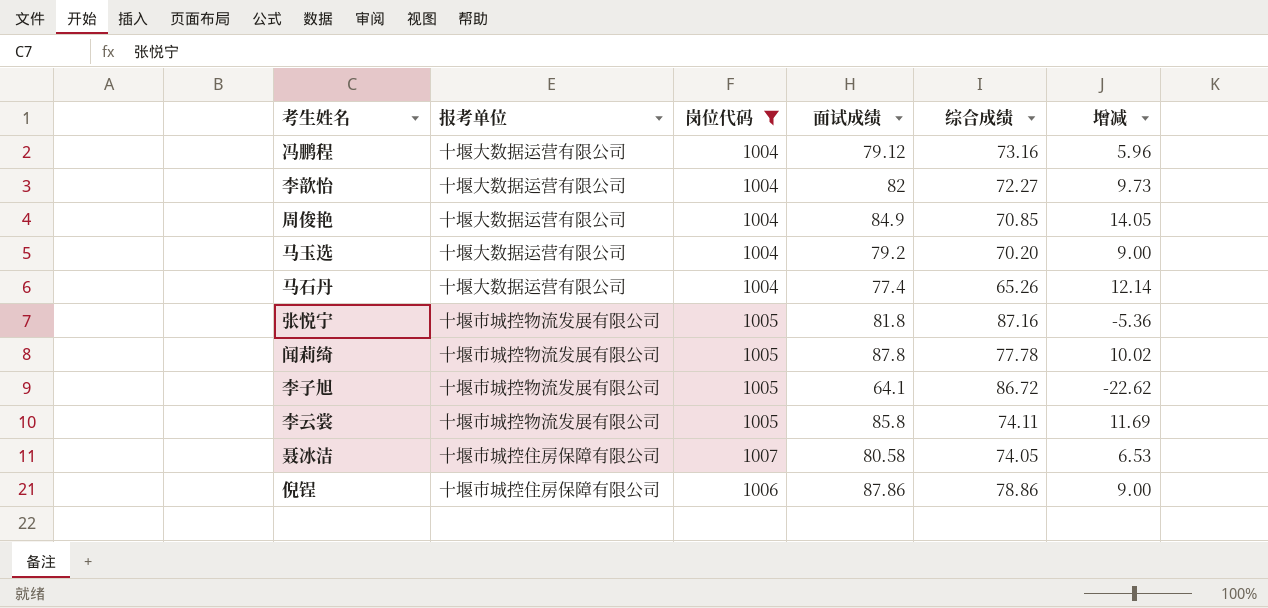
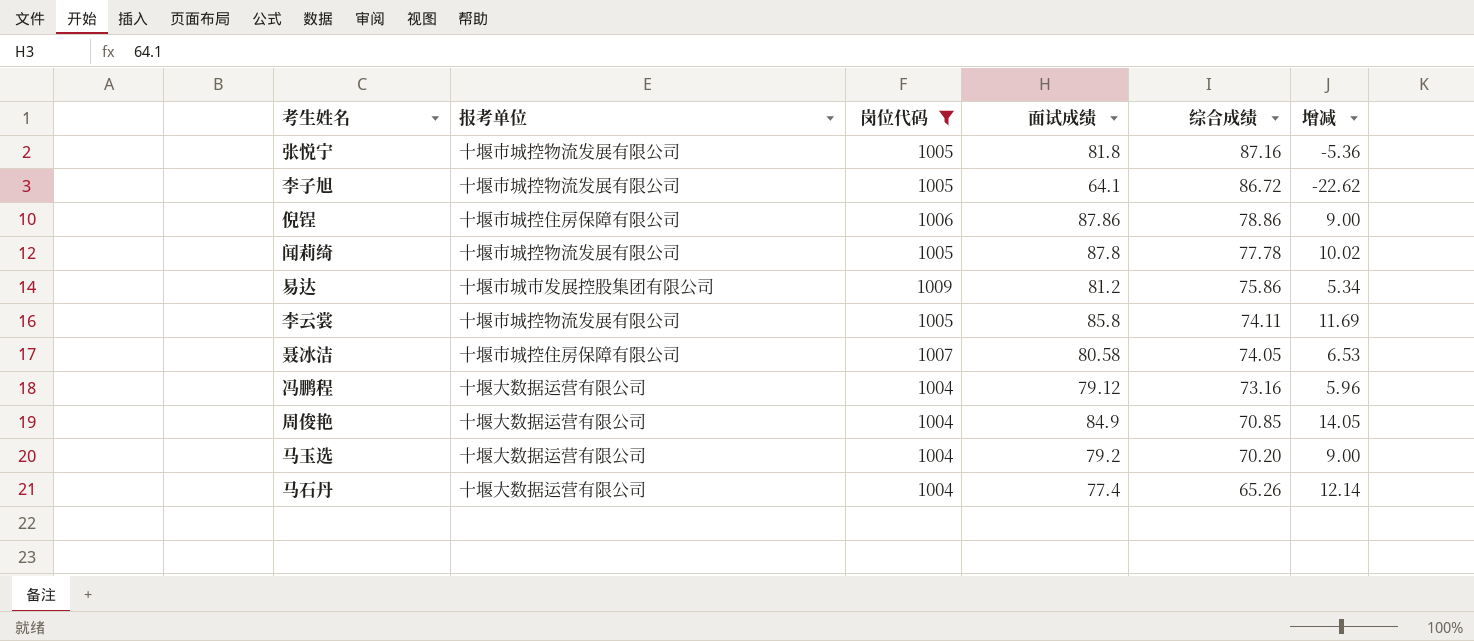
row order: none -> 综合成绩 descending
row 李歆怡: 十堰大数据运营有限公司 | 1004 | 82 | 72.27 | 9.73 -> none
row 易达: none -> 十堰市城市发展控股集团有限公司 | 1009 | 81.2 | 75.86 | 5.34

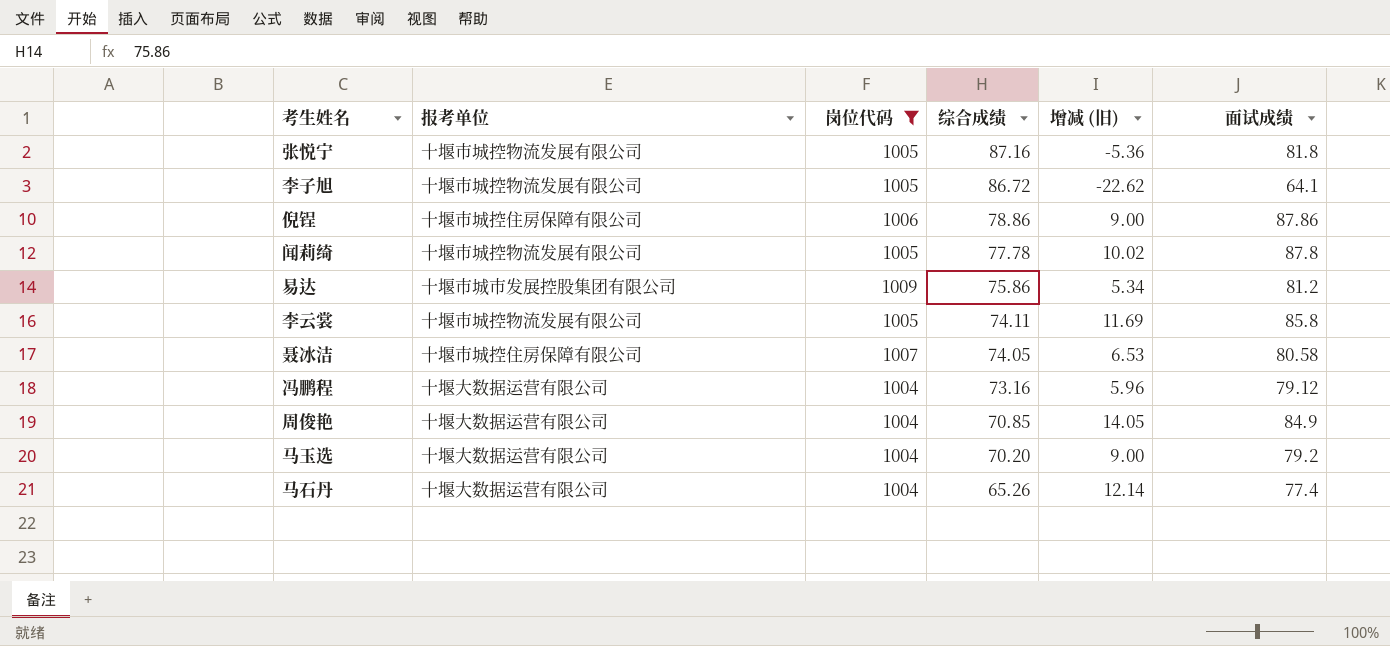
column name: 增减 -> 增减 (旧)
column 面试成绩 | position: 4 -> 6

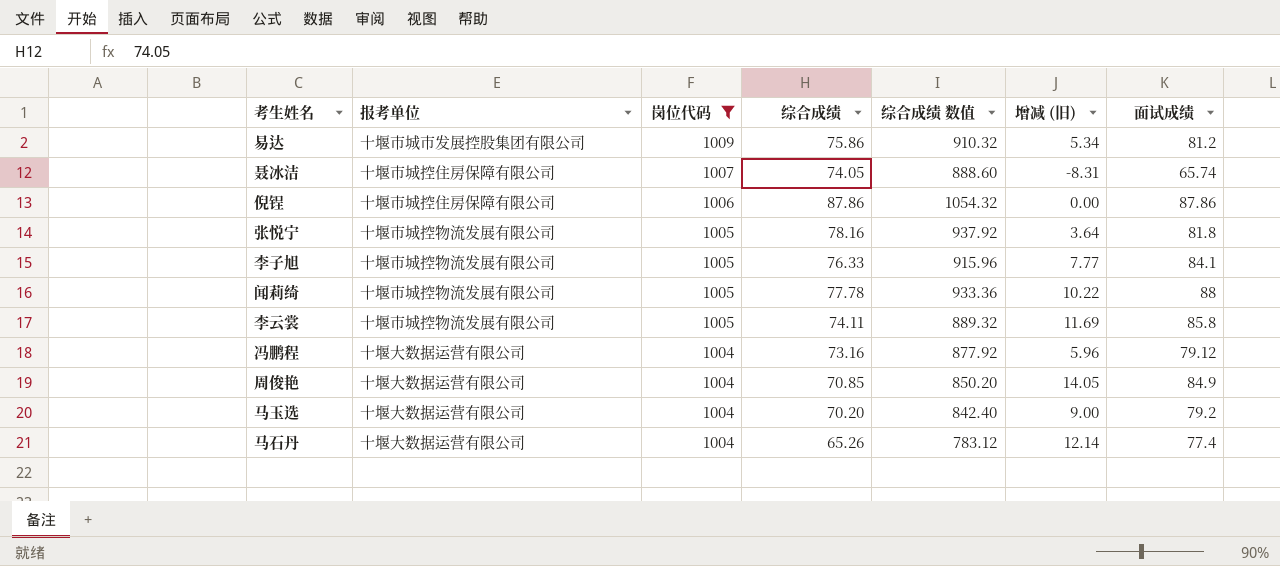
row order: 综合成绩 descending -> 岗位代码 descending
column 综合成绩 数值 | formula: none -> [综合成绩] * 12
聂冰洁 | 增减 (旧): 6.53 -> -8.31
聂冰洁 | 面试成绩: 80.58 -> 65.74
倪锃 | 综合成绩: 78.86 -> 87.86
倪锃 | 增减 (旧): 9.00 -> 0.00
张悦宁 | 综合成绩: 87.16 -> 78.16
张悦宁 | 增减 (旧): -5.36 -> 3.64
李子旭 | 综合成绩: 86.72 -> 76.33
李子旭 | 增减 (旧): -22.62 -> 7.77
李子旭 | 面试成绩: 64.1 -> 84.1
闻莉绮 | 增减 (旧): 10.02 -> 10.22
闻莉绮 | 面试成绩: 87.8 -> 88

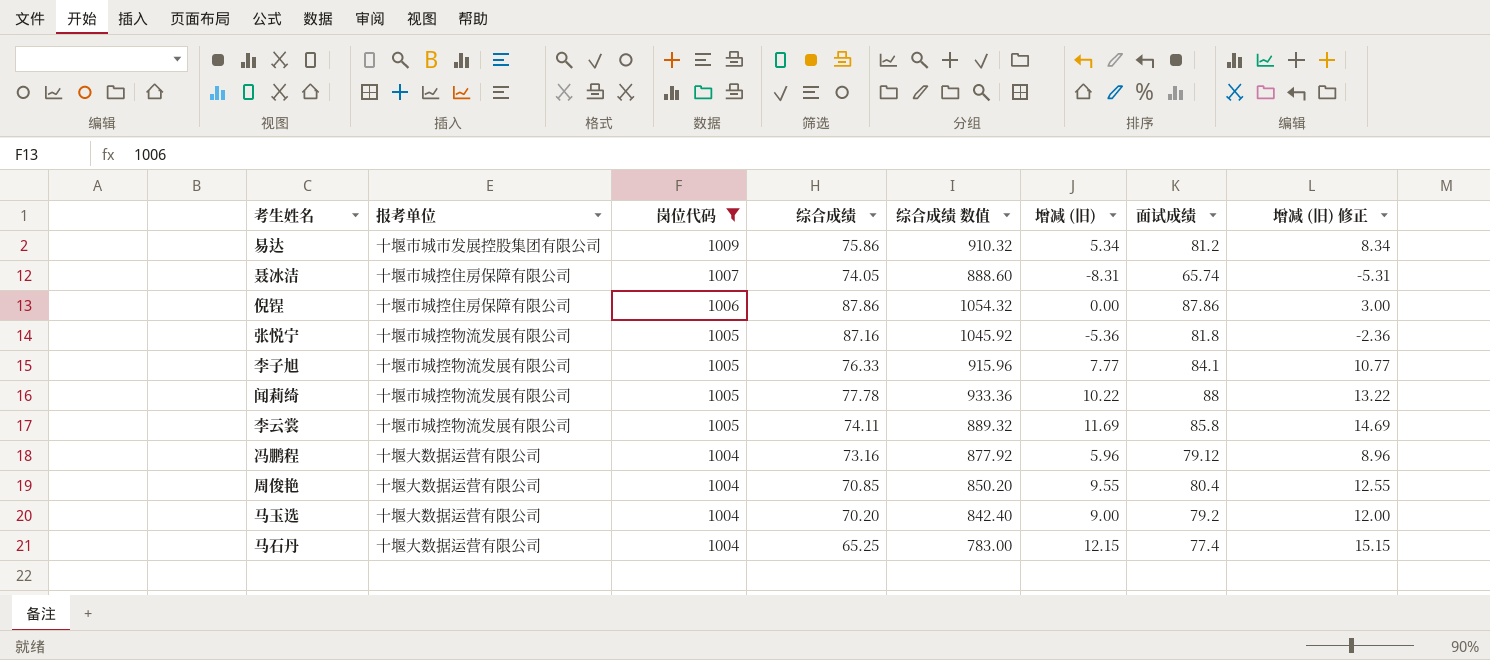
column 增减 (旧) 修正 | formula: none -> [增减 (旧)] + 3
张悦宁 | 综合成绩: 78.16 -> 87.16
张悦宁 | 综合成绩 数值: 937.92 -> 1045.92
张悦宁 | 增减 (旧): 3.64 -> -5.36
周俊艳 | 增减 (旧): 14.05 -> 9.55
周俊艳 | 面试成绩: 84.9 -> 80.4
马石丹 | 综合成绩: 65.26 -> 65.25
马石丹 | 综合成绩 数值: 783.12 -> 783.00
马石丹 | 增减 (旧): 12.14 -> 12.15

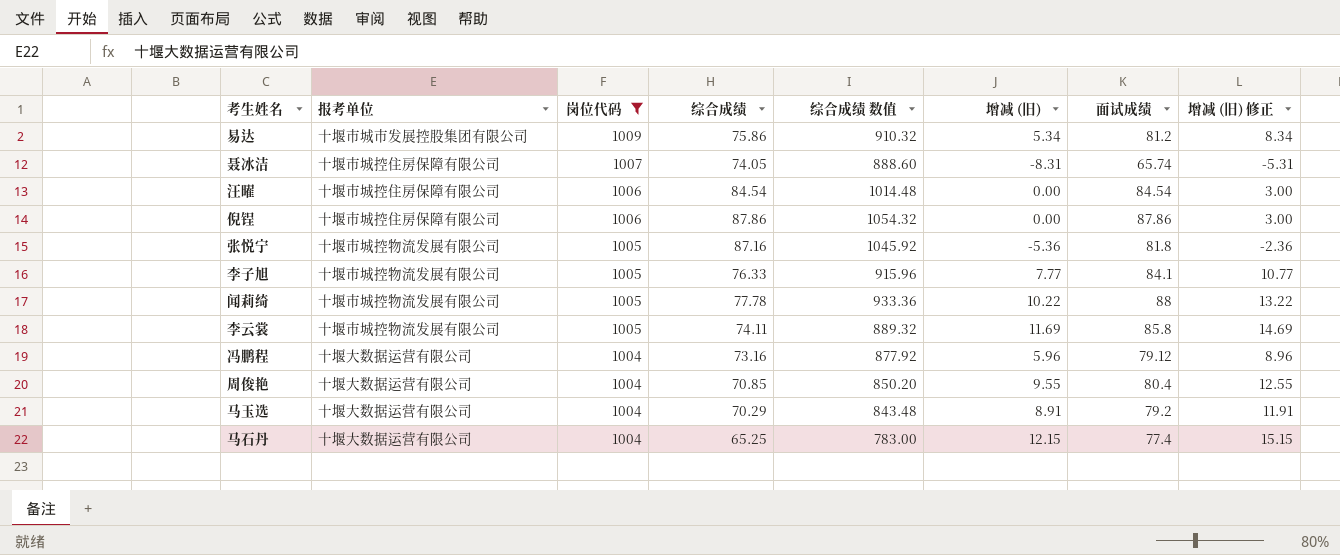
row 汪曜: none -> 十堰市城控住房保障有限公司 | 1006 | 84.54 | 1014.48 | 0.00 | 84.54 | 3.00
马玉选 | 综合成绩: 70.20 -> 70.29
马玉选 | 综合成绩 数值: 842.40 -> 843.48
马玉选 | 增减 (旧): 9.00 -> 8.91
马玉选 | 增减 (旧) 修正: 12.00 -> 11.91

